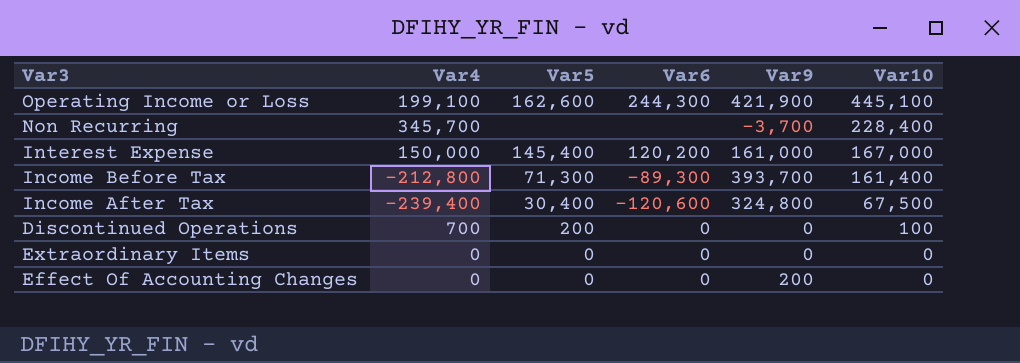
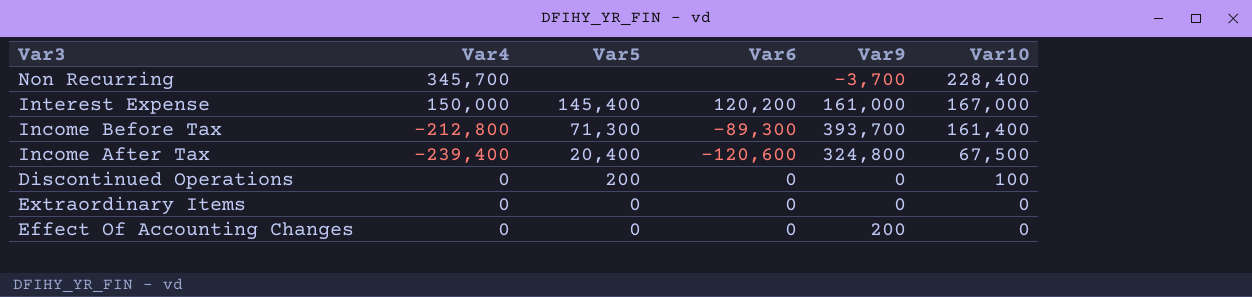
row Operating Income or Loss: 199,100 | 162,600 | 244,300 | 421,900 | 445,100 -> none
Income After Tax | Var5: 30,400 -> 20,400
Discontinued Operations | Var4: 700 -> 0

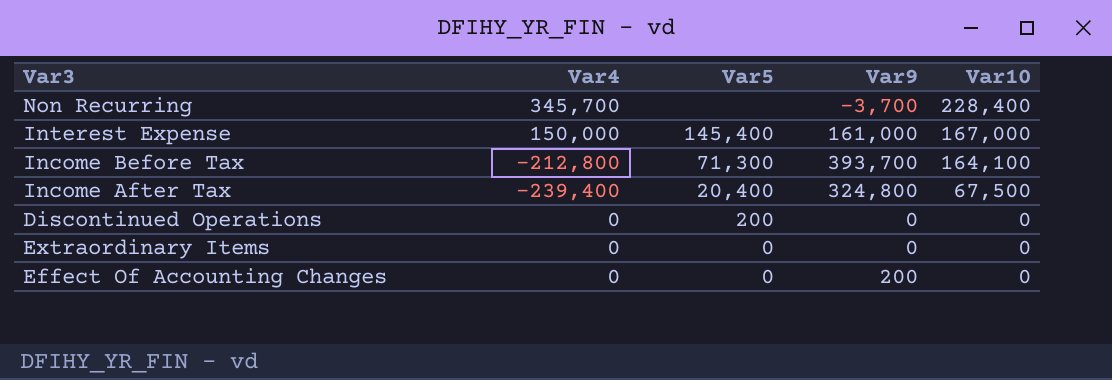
column Var6 | position: 4 -> none
Income Before Tax | Var10: 161,400 -> 164,100
Discontinued Operations | Var10: 100 -> 0

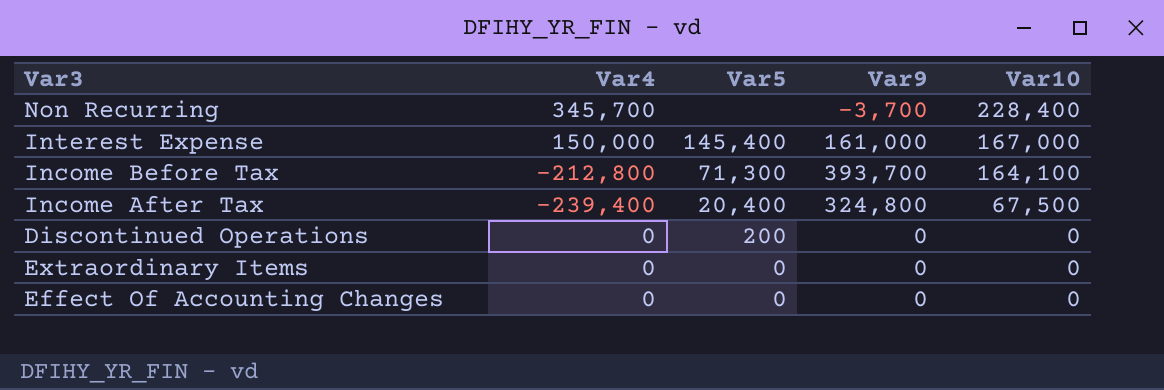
Effect Of Accounting Changes | Var9: 200 -> 0

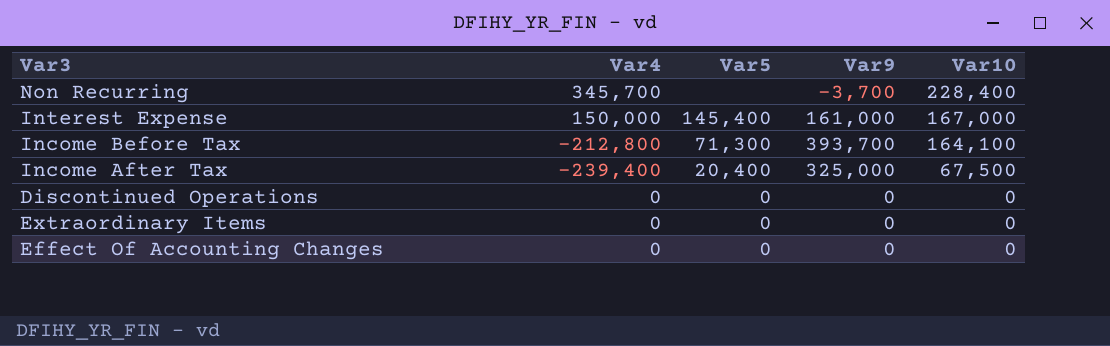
Income After Tax | Var9: 324,800 -> 325,000
Discontinued Operations | Var5: 200 -> 0

